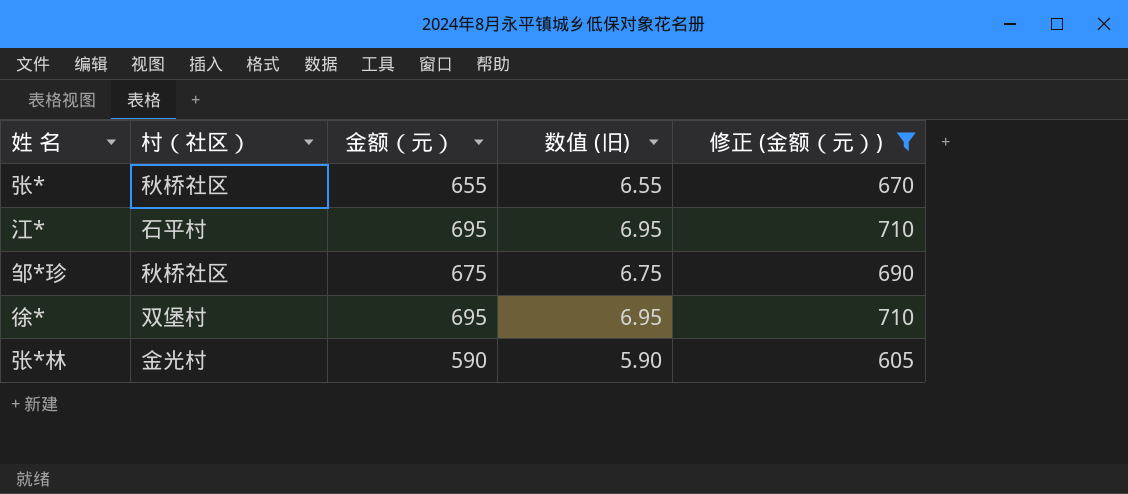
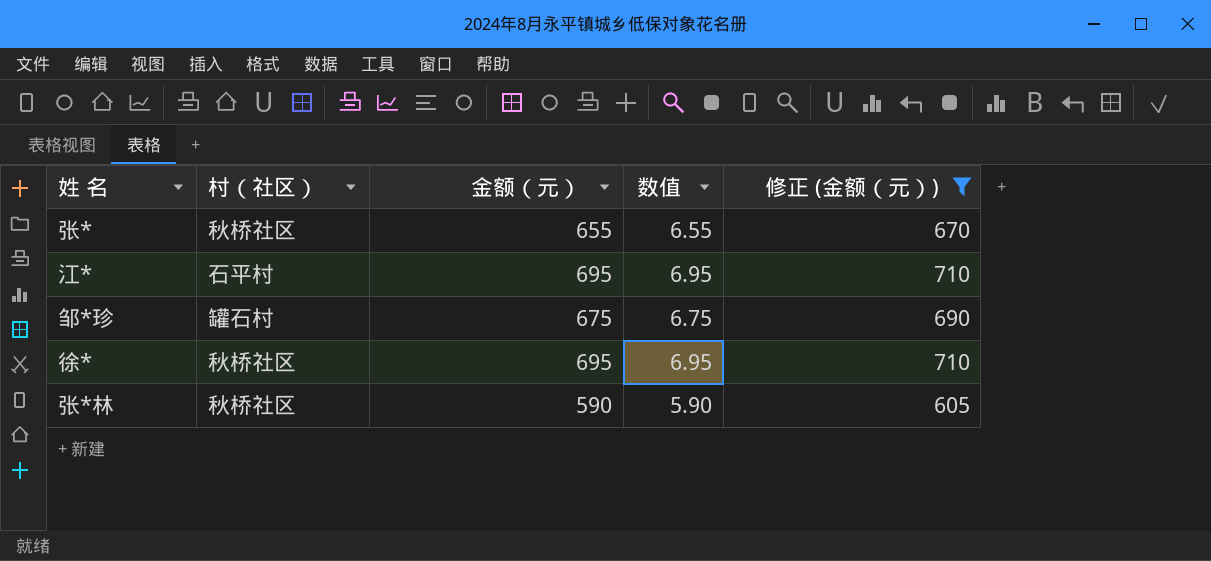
column name: 数值 (旧) -> 数值
邹*珍 | 村（社区）: 秋桥社区 -> 罐石村
徐* | 村（社区）: 双堡村 -> 秋桥社区
张*林 | 村（社区）: 金光村 -> 秋桥社区

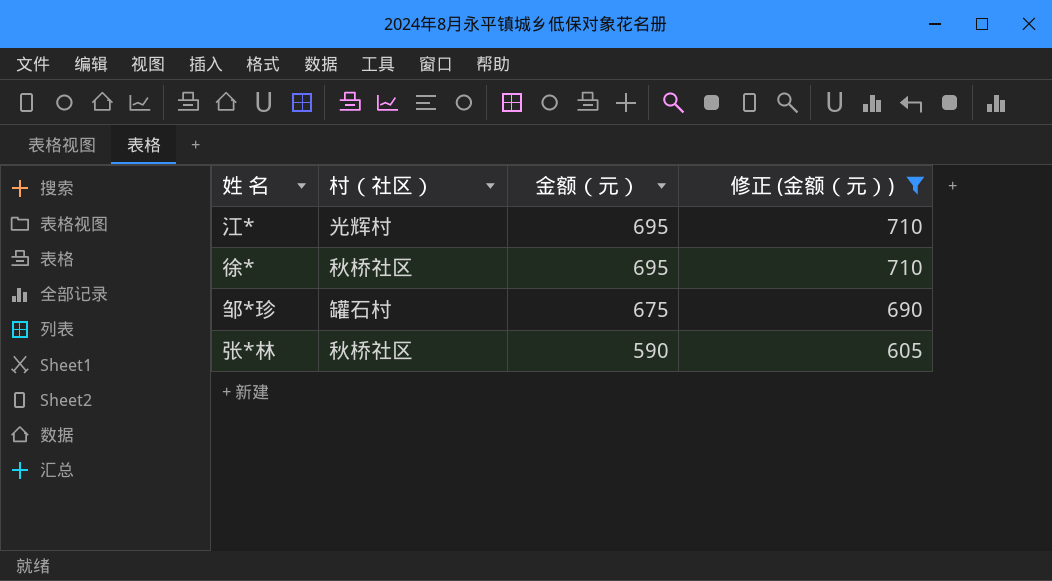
row order: none -> 金额（元） descending
column 数值 | formula: [金额（元）] * 0.01 -> none
row 张*: 秋桥社区 | 655 | 6.55 | 670 -> none
江* | 村（社区）: 石平村 -> 光辉村

